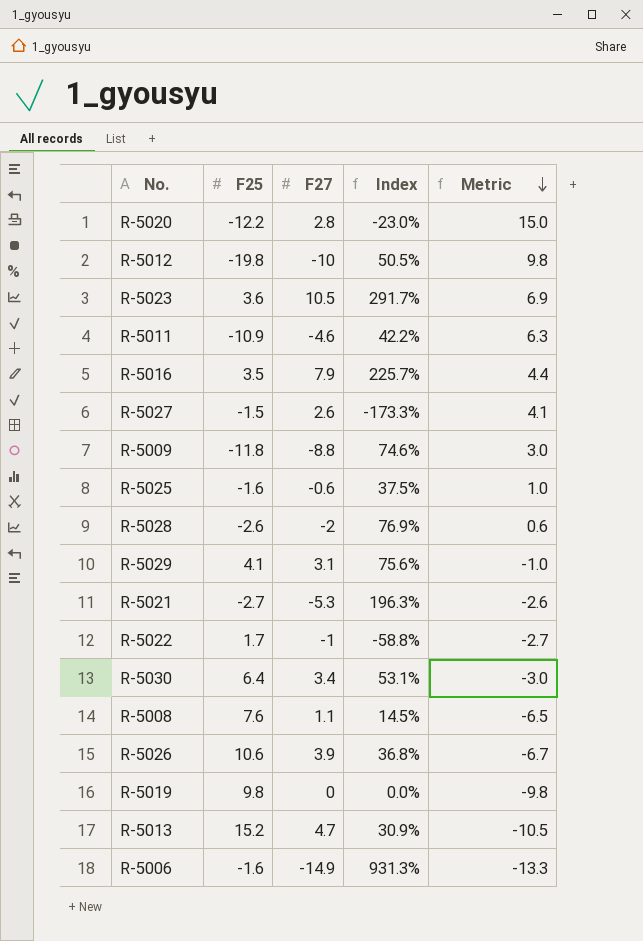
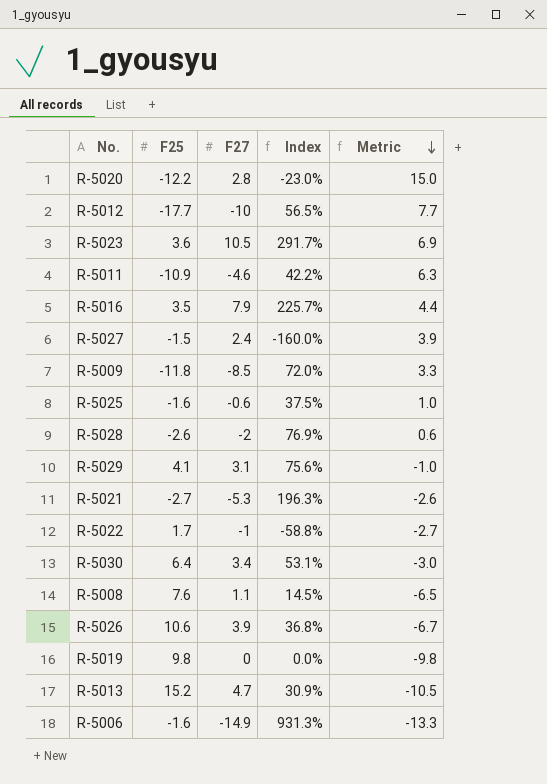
R-5012 | F25: -19.8 -> -17.7
R-5012 | Index: 50.5% -> 56.5%
R-5012 | Metric: 9.8 -> 7.7
R-5027 | F27: 2.6 -> 2.4
R-5027 | Index: -173.3% -> -160.0%
R-5027 | Metric: 4.1 -> 3.9
R-5009 | F27: -8.8 -> -8.5
R-5009 | Index: 74.6% -> 72.0%
R-5009 | Metric: 3.0 -> 3.3

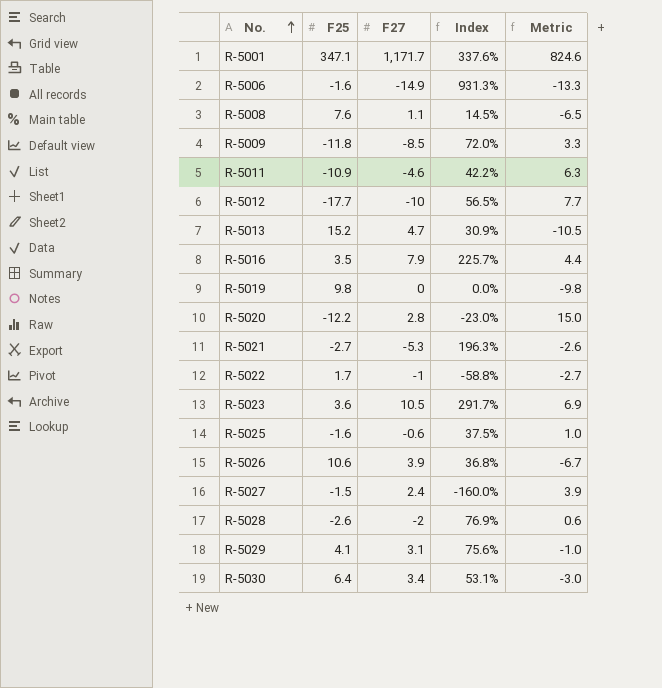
row order: Metric descending -> No. ascending
row R-5001: none -> 347.1 | 1,171.7 | 337.6% | 824.6

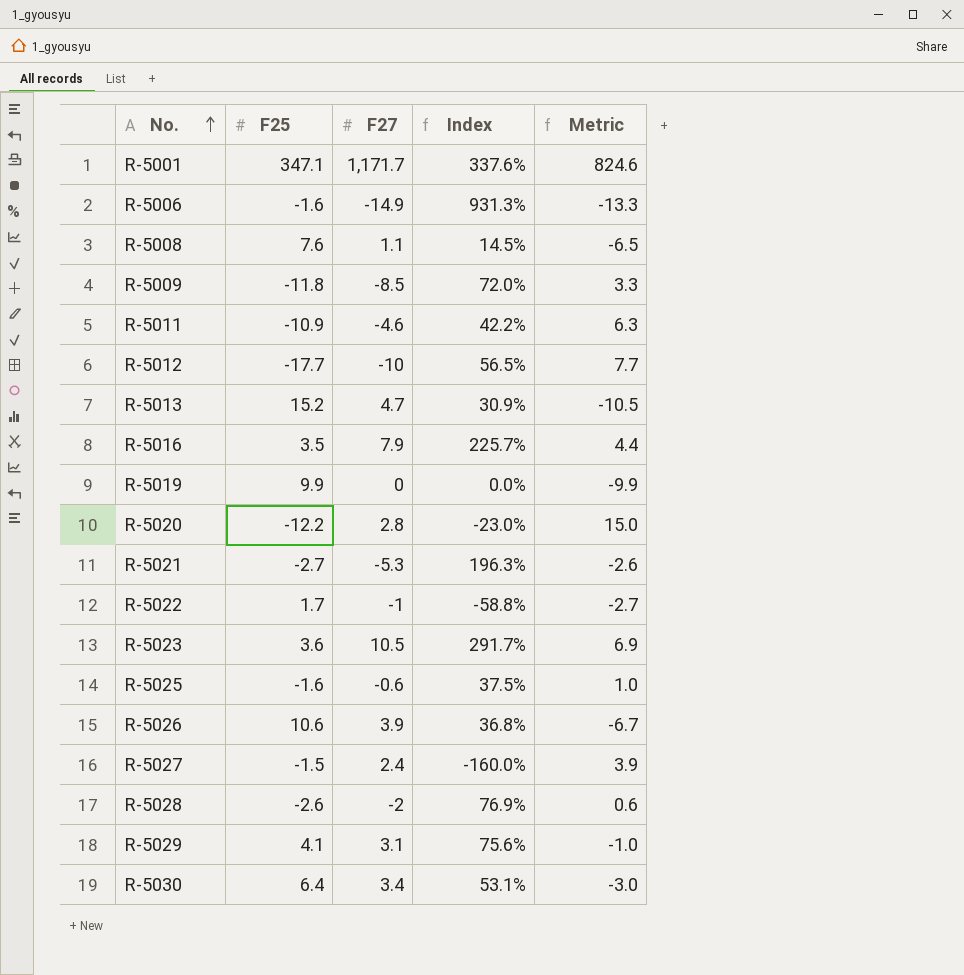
R-5019 | F25: 9.8 -> 9.9
R-5019 | Metric: -9.8 -> -9.9

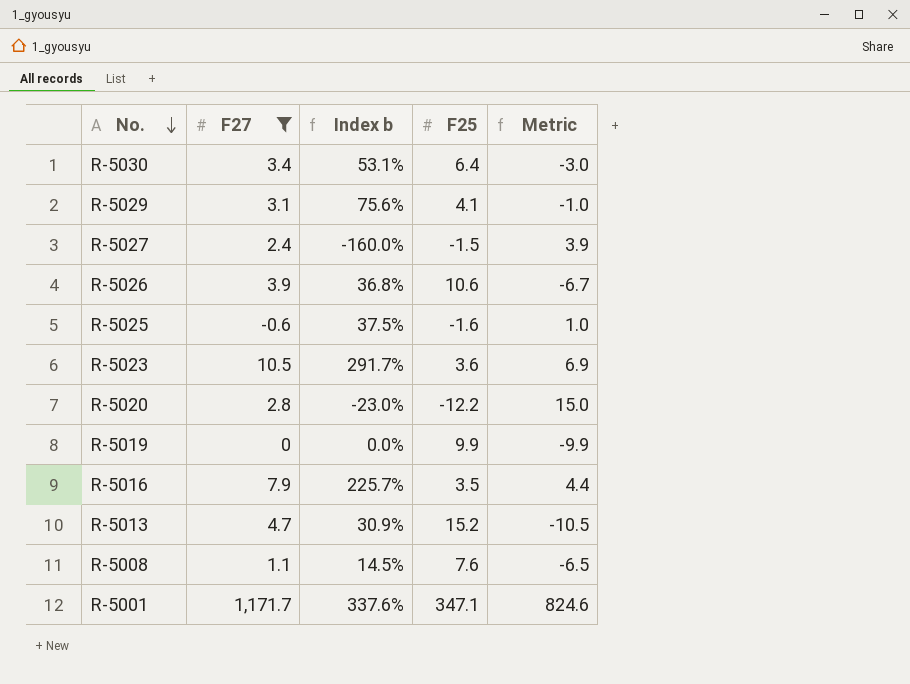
filter: none -> F27 >= -0.6
row order: No. ascending -> No. descending
column name: Index -> Index b
column F25 | position: 2 -> 4

